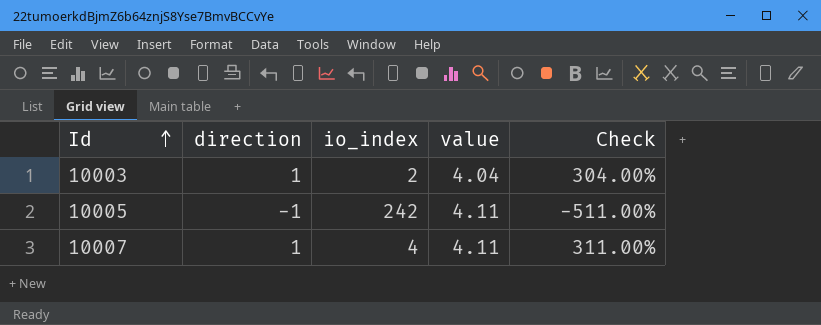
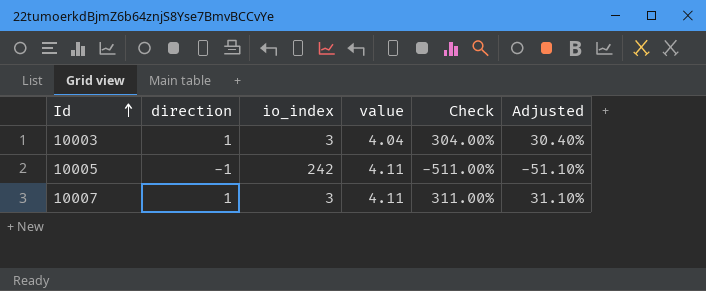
column Adjusted | formula: none -> [Check] * 0.1
10003 | io_index: 2 -> 3
10007 | io_index: 4 -> 3

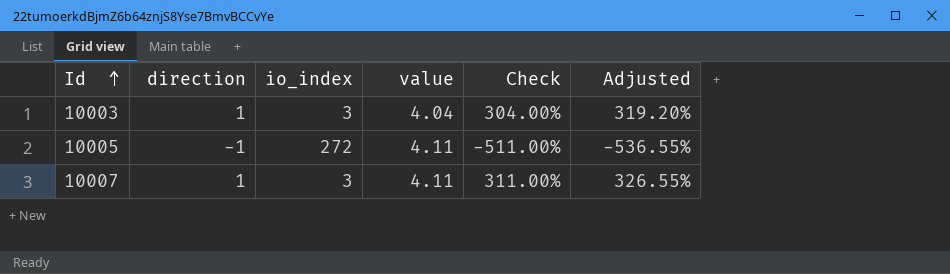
column Adjusted | formula: [Check] * 0.1 -> [Check] * 1.05
10005 | io_index: 242 -> 272

